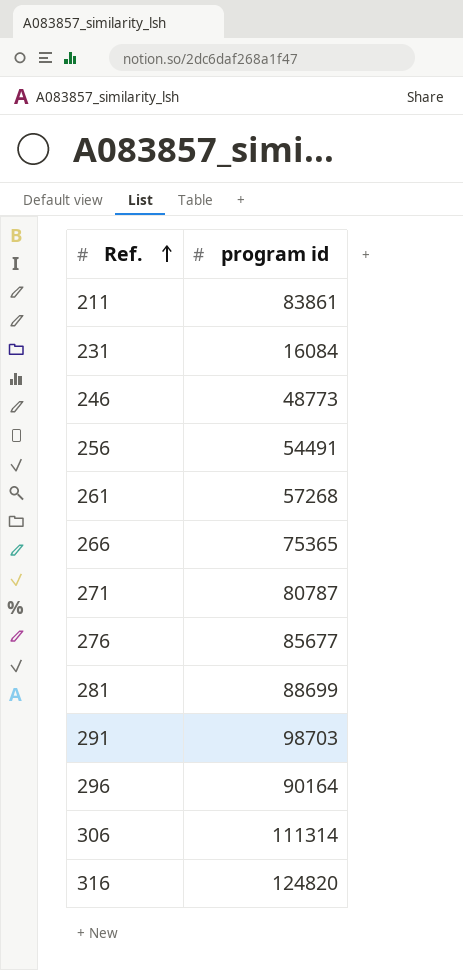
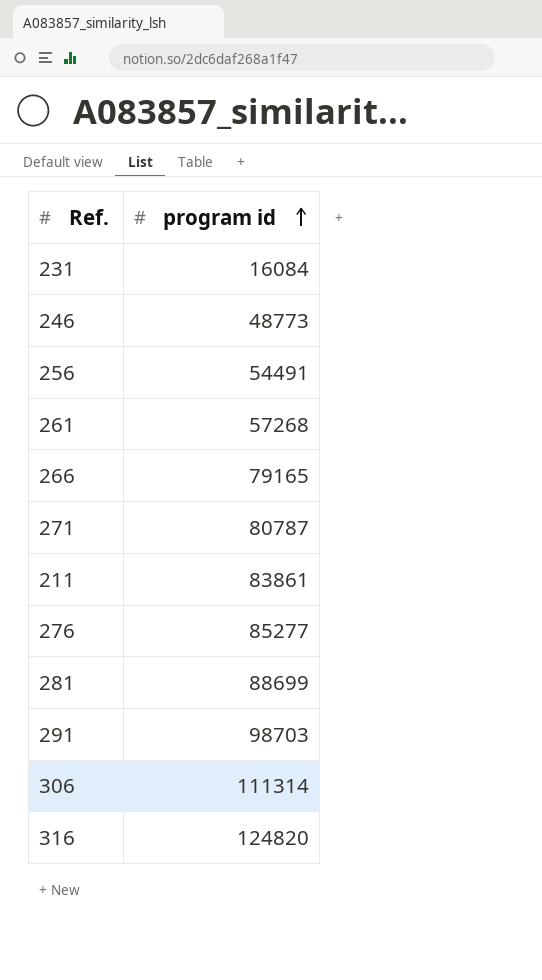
row order: Ref. ascending -> program id ascending
row 296: 90164 -> none
266 | program id: 75365 -> 79165
276 | program id: 85677 -> 85277

